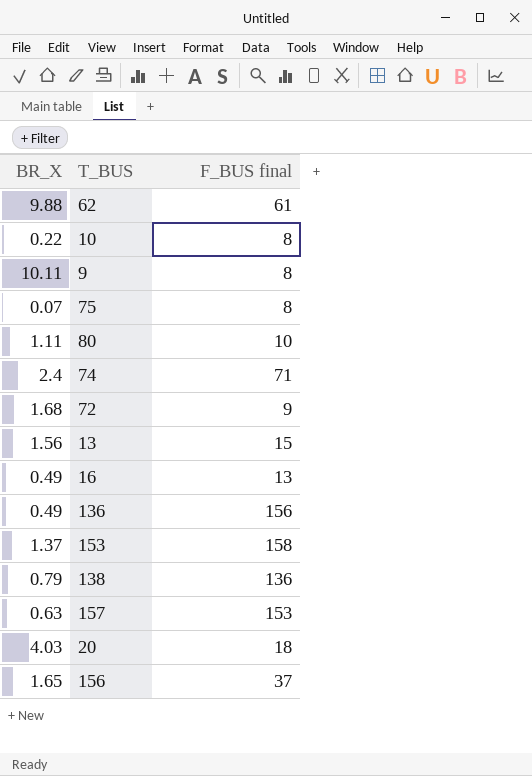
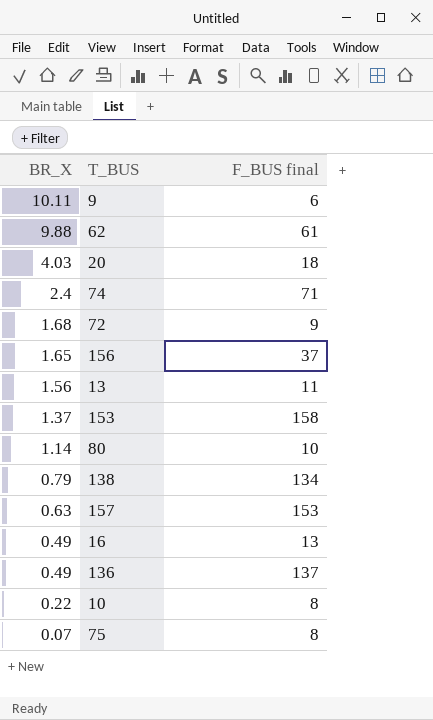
row order: none -> BR_X descending
9 | F_BUS final: 8 -> 6
13 | F_BUS final: 15 -> 11
80 | BR_X: 1.11 -> 1.14
138 | F_BUS final: 136 -> 134
136 | F_BUS final: 156 -> 137

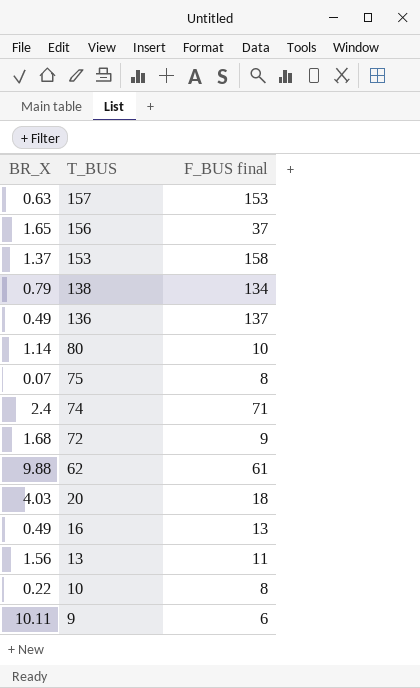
row order: BR_X descending -> T_BUS descending

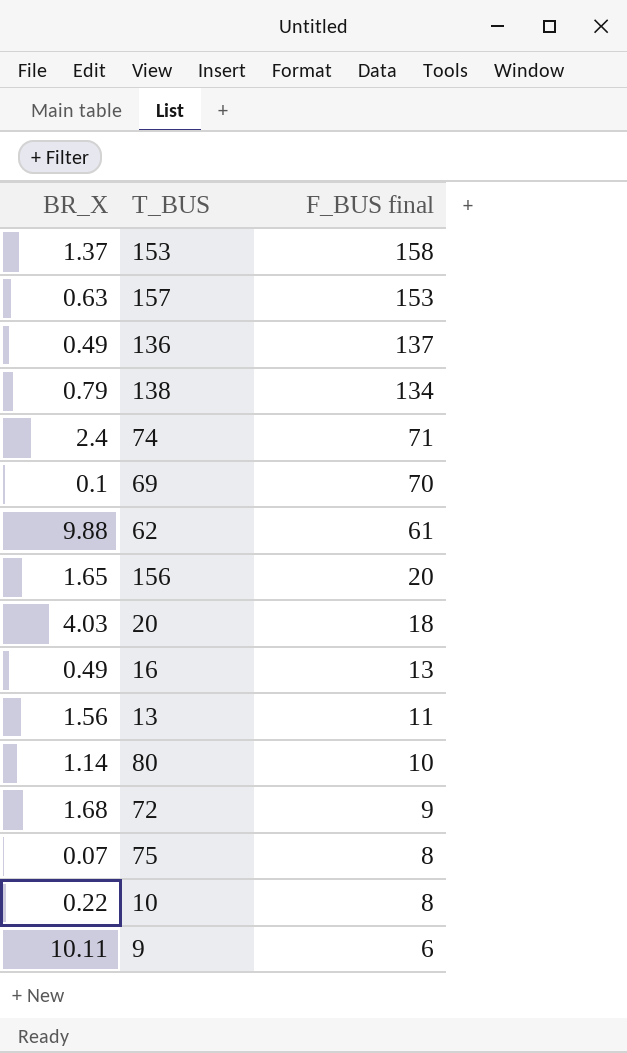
row order: T_BUS descending -> F_BUS final descending
row 69: none -> 0.1 | 70
156 | F_BUS final: 37 -> 20

